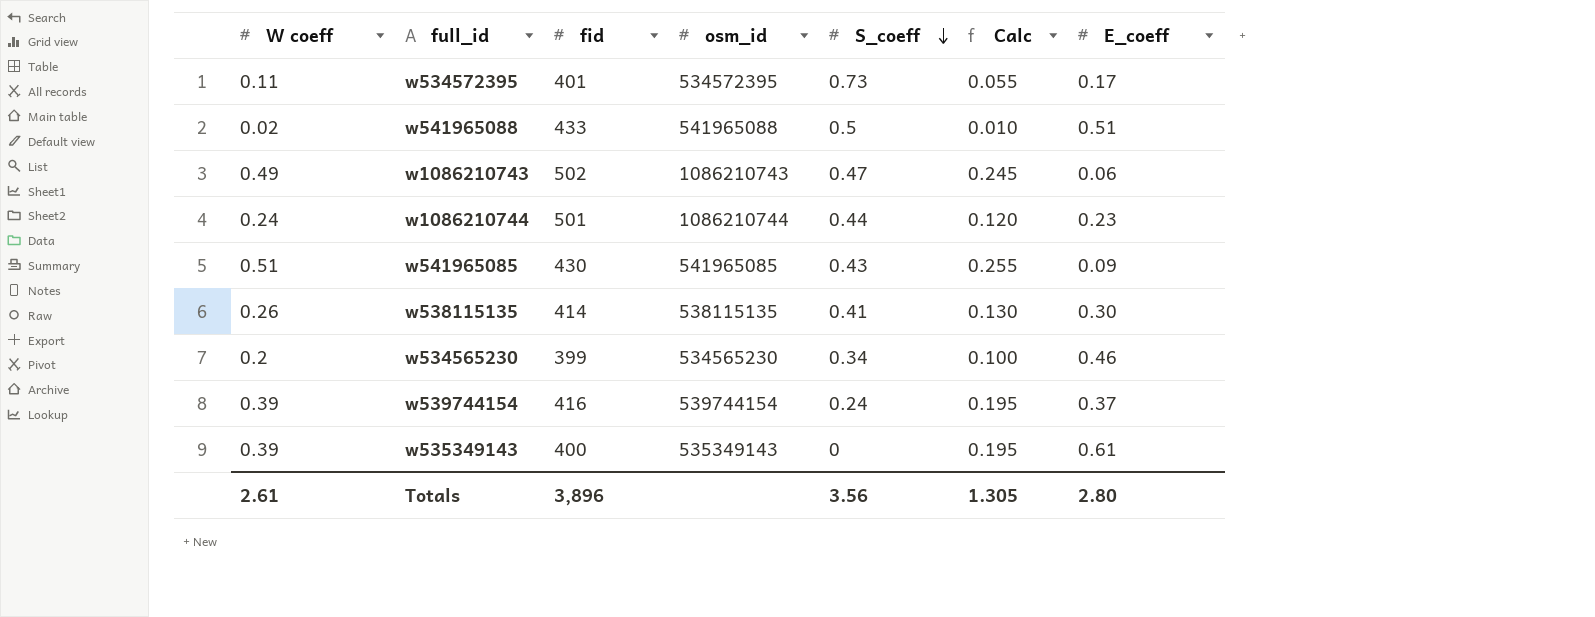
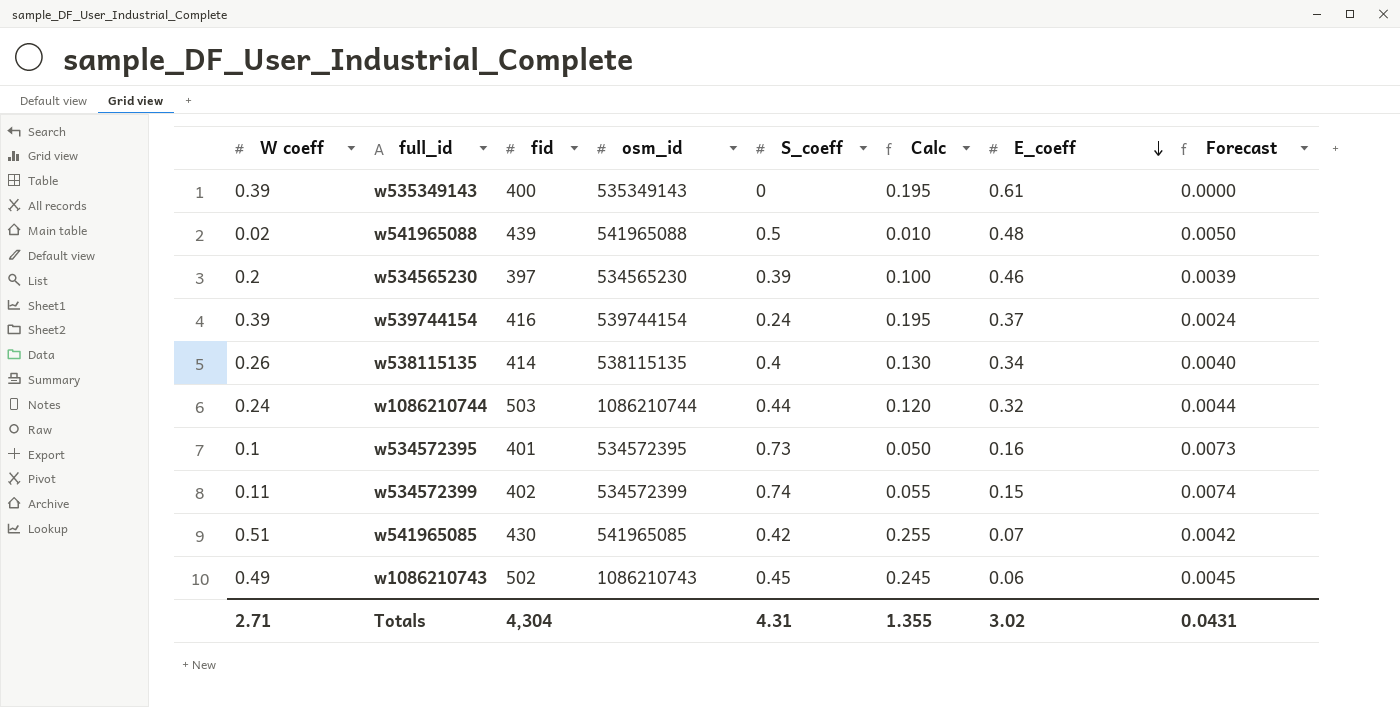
row order: S_coeff descending -> E_coeff descending
column Forecast | formula: none -> [S_coeff] * 0.01
w541965088 | fid: 433 -> 439
w541965088 | E_coeff: 0.51 -> 0.48
w534565230 | fid: 399 -> 397
w534565230 | S_coeff: 0.34 -> 0.39
w538115135 | S_coeff: 0.41 -> 0.4
w538115135 | E_coeff: 0.30 -> 0.34
w1086210744 | fid: 501 -> 503
w1086210744 | E_coeff: 0.23 -> 0.32
w534572395 | W coeff: 0.11 -> 0.1
w534572395 | Calc: 0.055 -> 0.050
w534572395 | E_coeff: 0.17 -> 0.16
row w534572399: none -> 0.11 | 402 | 534572399 | 0.74 | 0.055 | 0.15 | 0.0074
w541965085 | S_coeff: 0.43 -> 0.42
w541965085 | E_coeff: 0.09 -> 0.07
w1086210743 | S_coeff: 0.47 -> 0.45
Totals | W coeff: 2.61 -> 2.71
Totals | fid: 3,896 -> 4,304
Totals | S_coeff: 3.56 -> 4.31
Totals | Calc: 1.305 -> 1.355
Totals | E_coeff: 2.80 -> 3.02

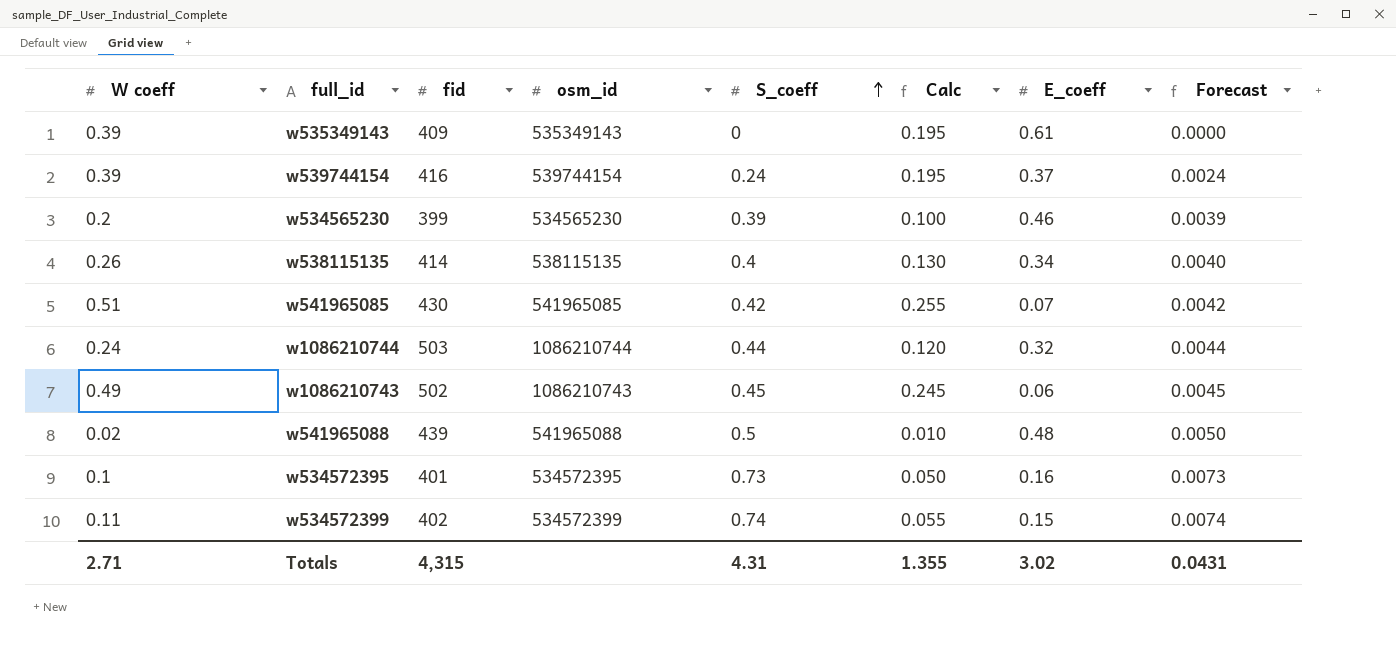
row order: E_coeff descending -> S_coeff ascending
w535349143 | fid: 400 -> 409
w534565230 | fid: 397 -> 399
Totals | fid: 4,304 -> 4,315

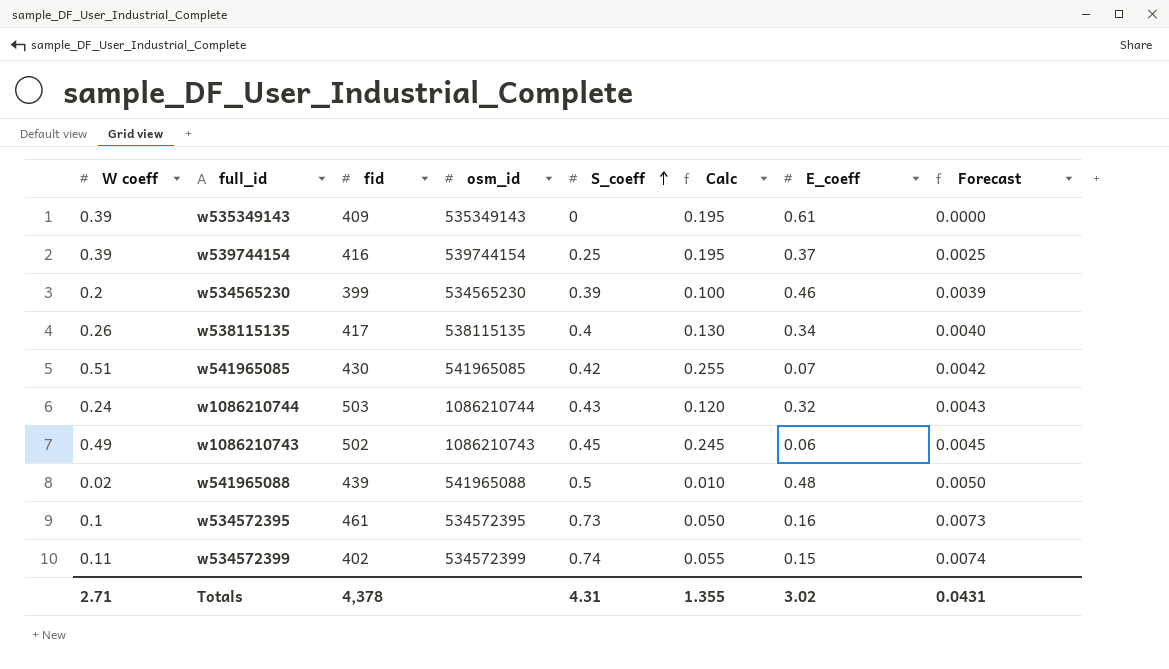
w539744154 | S_coeff: 0.24 -> 0.25
w539744154 | Forecast: 0.0024 -> 0.0025
w538115135 | fid: 414 -> 417
w1086210744 | S_coeff: 0.44 -> 0.43
w1086210744 | Forecast: 0.0044 -> 0.0043
w534572395 | fid: 401 -> 461
Totals | fid: 4,315 -> 4,378

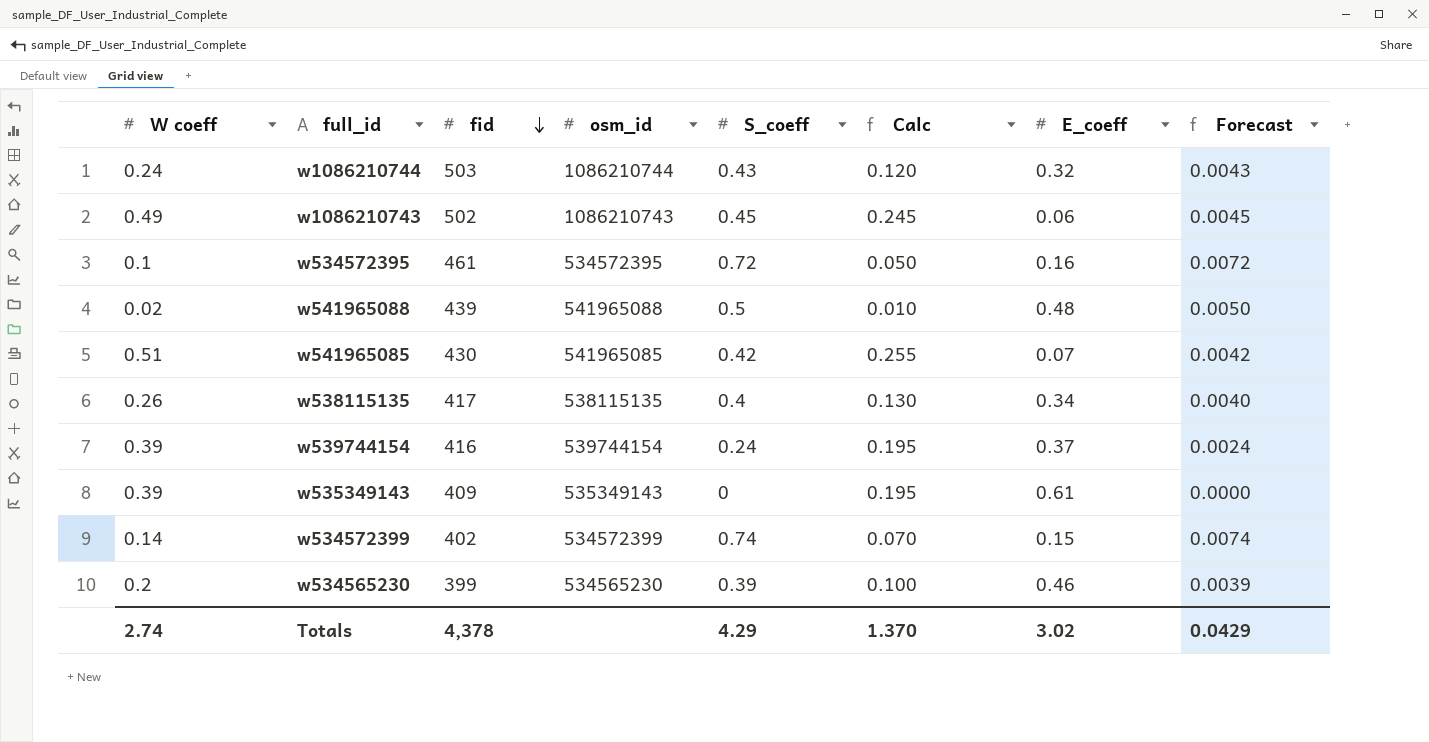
row order: S_coeff ascending -> fid descending
w534572395 | S_coeff: 0.73 -> 0.72
w534572395 | Forecast: 0.0073 -> 0.0072
w539744154 | S_coeff: 0.25 -> 0.24
w539744154 | Forecast: 0.0025 -> 0.0024
w534572399 | W coeff: 0.11 -> 0.14
w534572399 | Calc: 0.055 -> 0.070
Totals | W coeff: 2.71 -> 2.74
Totals | S_coeff: 4.31 -> 4.29
Totals | Calc: 1.355 -> 1.370
Totals | Forecast: 0.0431 -> 0.0429

